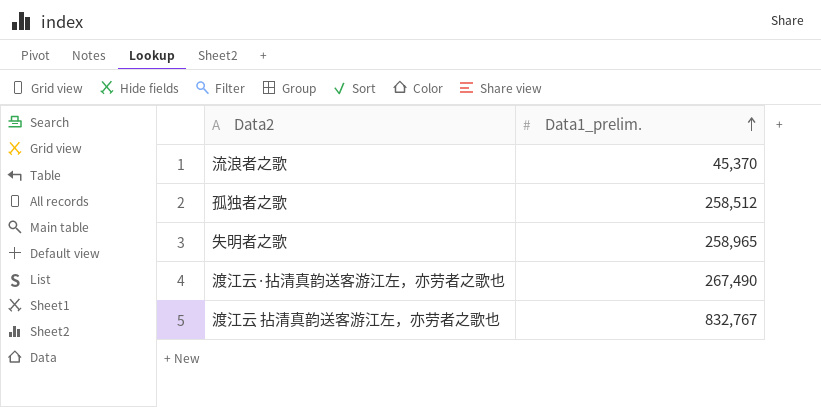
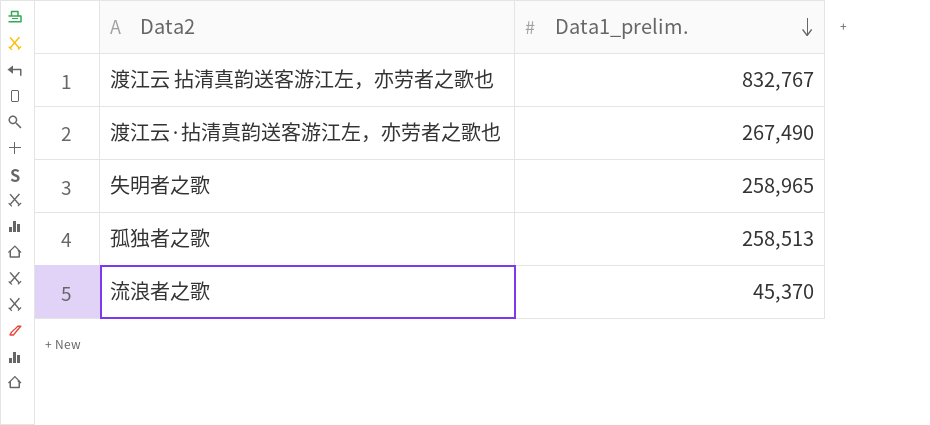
row order: Data1_prelim. ascending -> Data1_prelim. descending
孤独者之歌 | Data1_prelim.: 258,512 -> 258,513

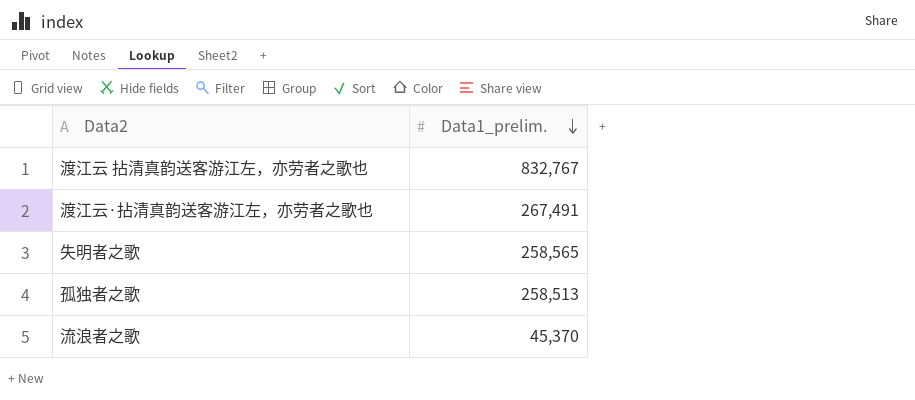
渡江云·拈清真韵送客游江左，亦劳者之歌也 | Data1_prelim.: 267,490 -> 267,491
失明者之歌 | Data1_prelim.: 258,965 -> 258,565

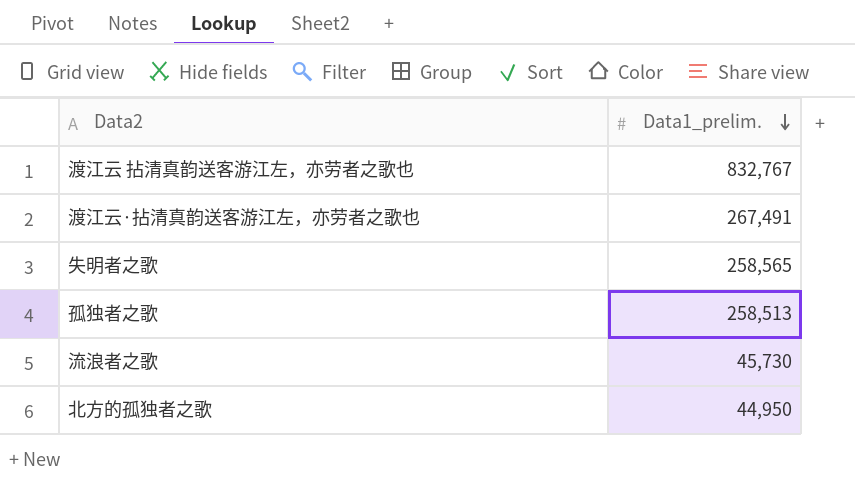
流浪者之歌 | Data1_prelim.: 45,370 -> 45,730
row 北方的孤独者之歌: none -> 44,950

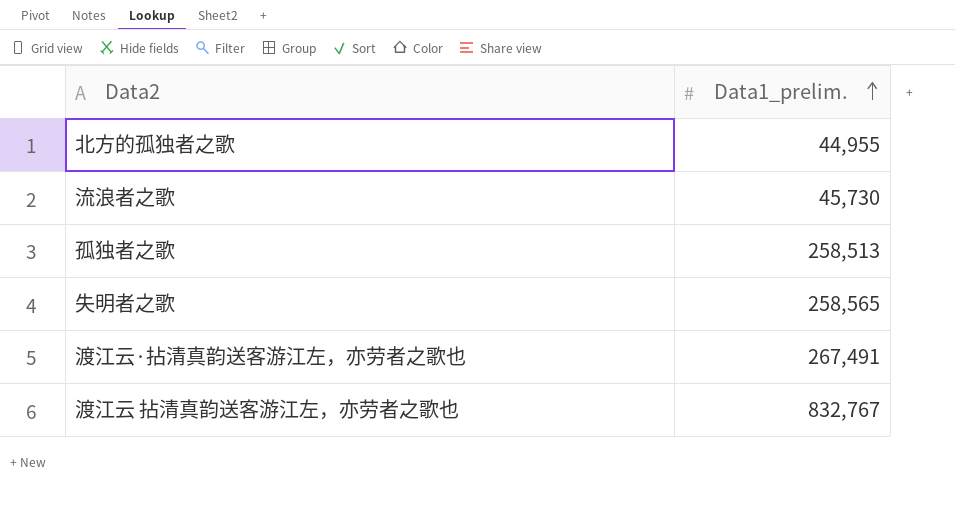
row order: Data1_prelim. descending -> Data1_prelim. ascending
北方的孤独者之歌 | Data1_prelim.: 44,950 -> 44,955

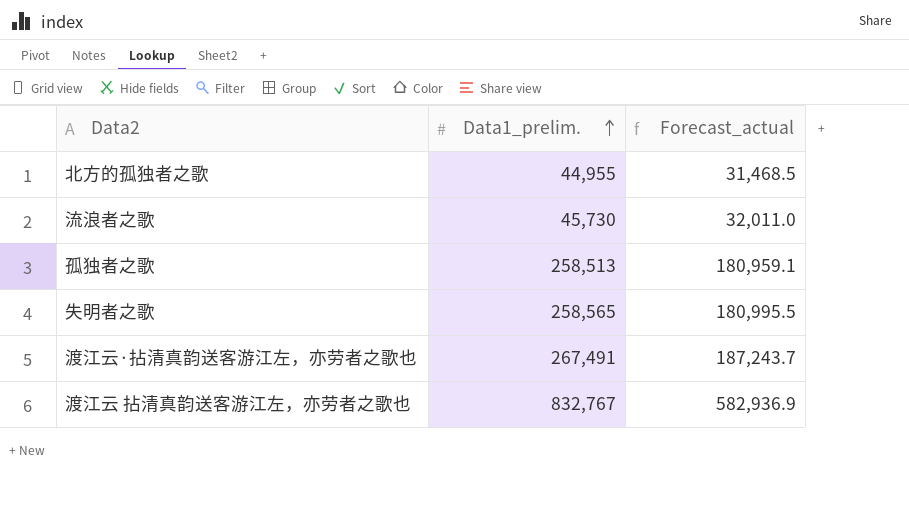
column Forecast_actual | formula: none -> [Data1_prelim.] * 0.7

